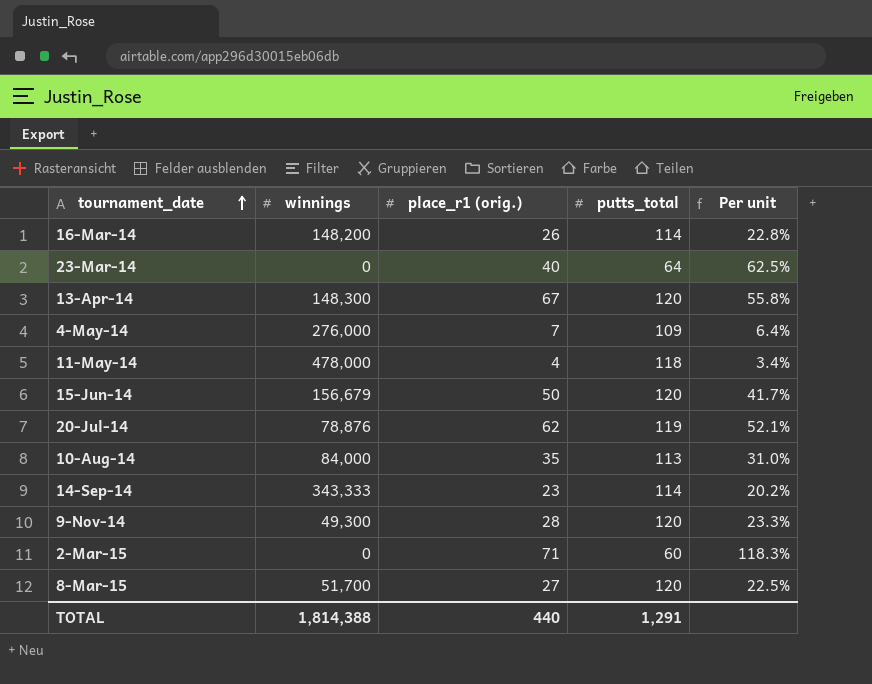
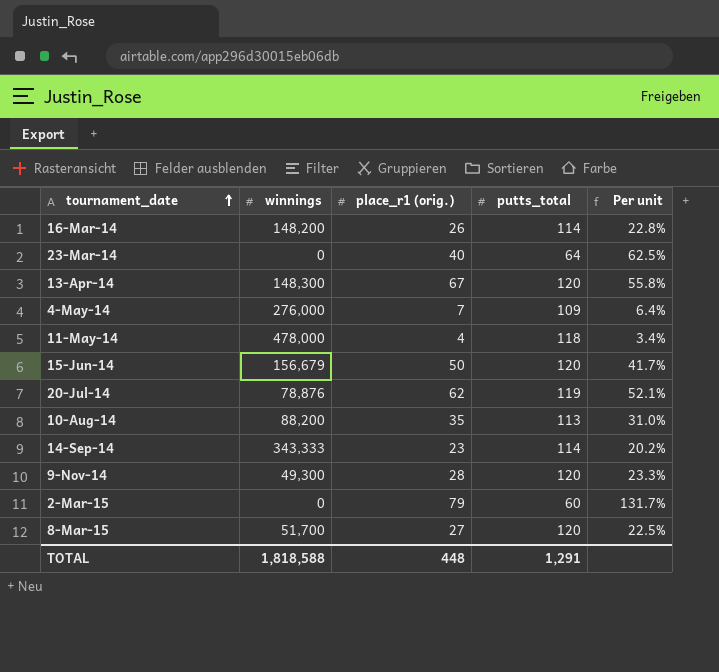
10-Aug-14 | winnings: 84,000 -> 88,200
2-Mar-15 | place_r1 (orig.): 71 -> 79
2-Mar-15 | Per unit: 118.3% -> 131.7%
TOTAL | winnings: 1,814,388 -> 1,818,588
TOTAL | place_r1 (orig.): 440 -> 448

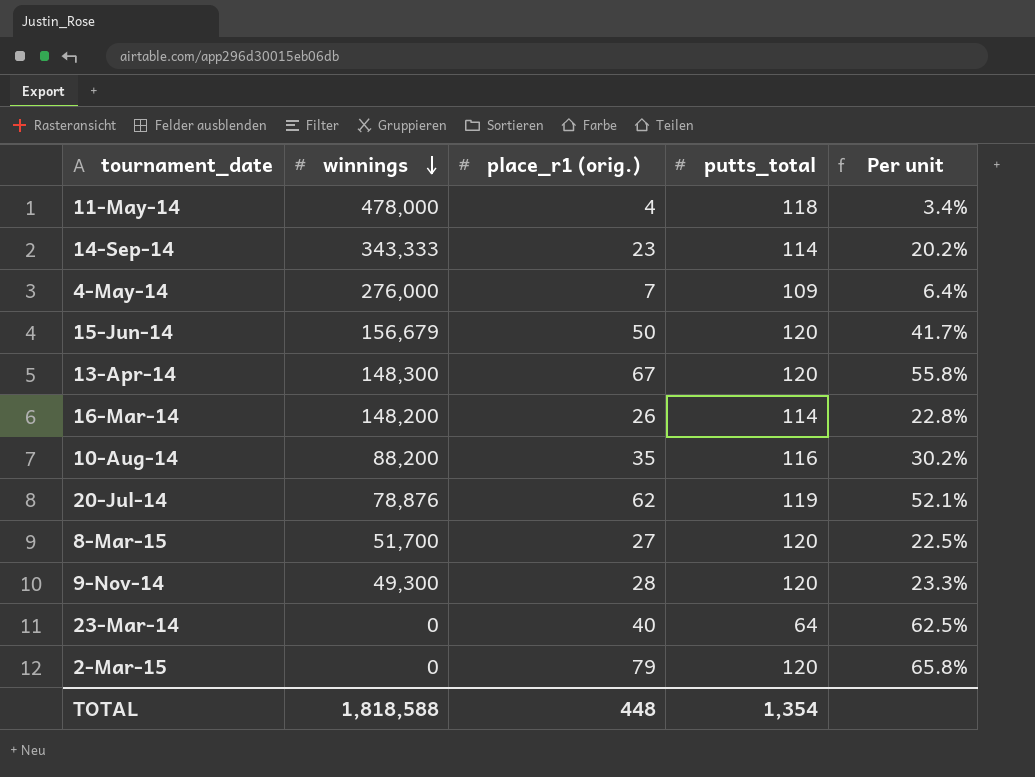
row order: tournament_date ascending -> winnings descending
10-Aug-14 | putts_total: 113 -> 116
10-Aug-14 | Per unit: 31.0% -> 30.2%
2-Mar-15 | putts_total: 60 -> 120
2-Mar-15 | Per unit: 131.7% -> 65.8%
TOTAL | putts_total: 1,291 -> 1,354

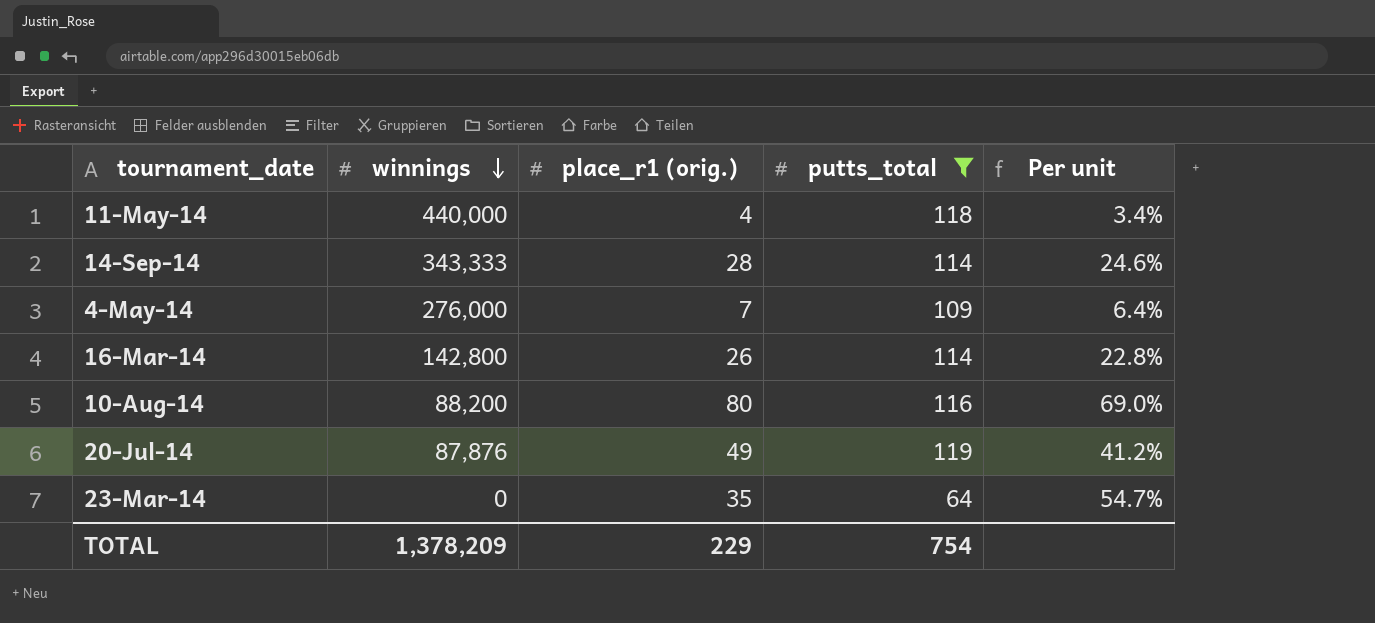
filter: none -> putts_total != 120
11-May-14 | winnings: 478,000 -> 440,000
14-Sep-14 | place_r1 (orig.): 23 -> 28
14-Sep-14 | Per unit: 20.2% -> 24.6%
16-Mar-14 | winnings: 148,200 -> 142,800
10-Aug-14 | place_r1 (orig.): 35 -> 80
10-Aug-14 | Per unit: 30.2% -> 69.0%
20-Jul-14 | winnings: 78,876 -> 87,876
20-Jul-14 | place_r1 (orig.): 62 -> 49
20-Jul-14 | Per unit: 52.1% -> 41.2%
23-Mar-14 | place_r1 (orig.): 40 -> 35
23-Mar-14 | Per unit: 62.5% -> 54.7%
TOTAL | winnings: 1,818,588 -> 1,378,209
TOTAL | place_r1 (orig.): 448 -> 229
TOTAL | putts_total: 1,354 -> 754

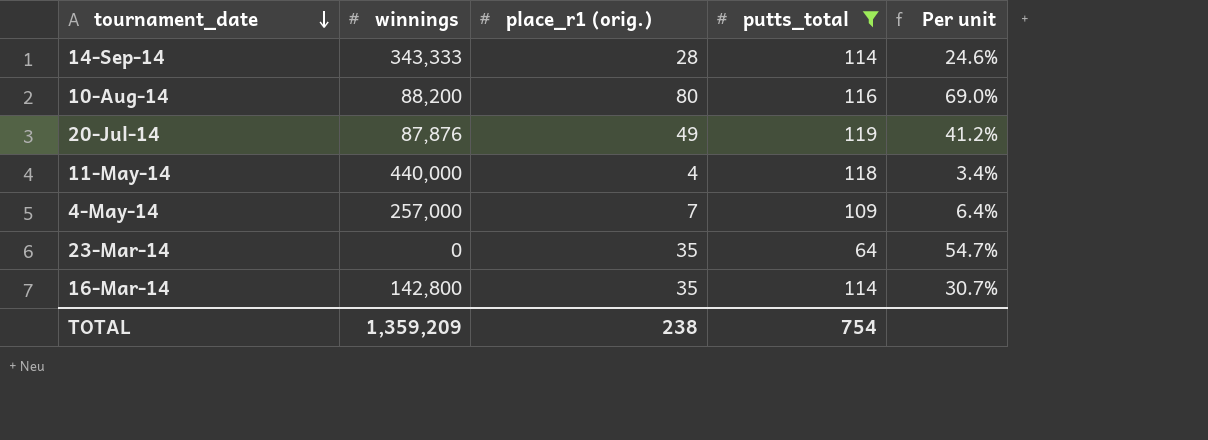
row order: winnings descending -> tournament_date descending
4-May-14 | winnings: 276,000 -> 257,000
16-Mar-14 | place_r1 (orig.): 26 -> 35
16-Mar-14 | Per unit: 22.8% -> 30.7%
TOTAL | winnings: 1,378,209 -> 1,359,209
TOTAL | place_r1 (orig.): 229 -> 238

